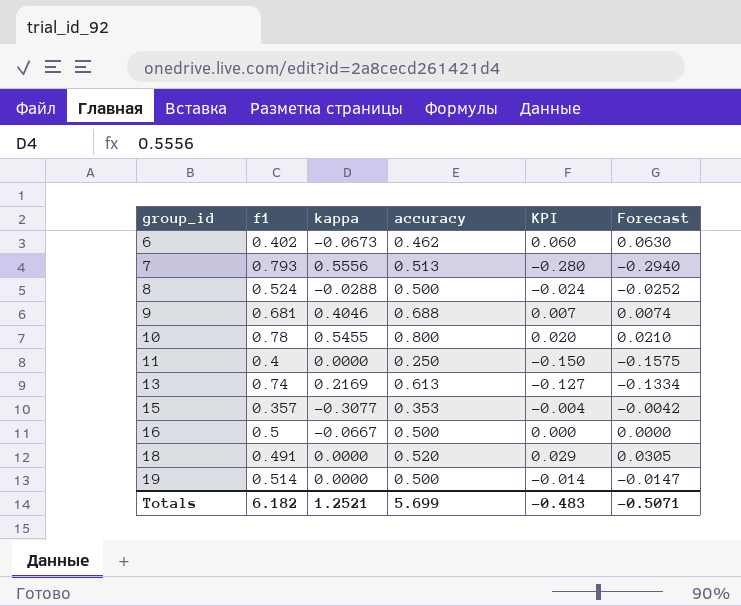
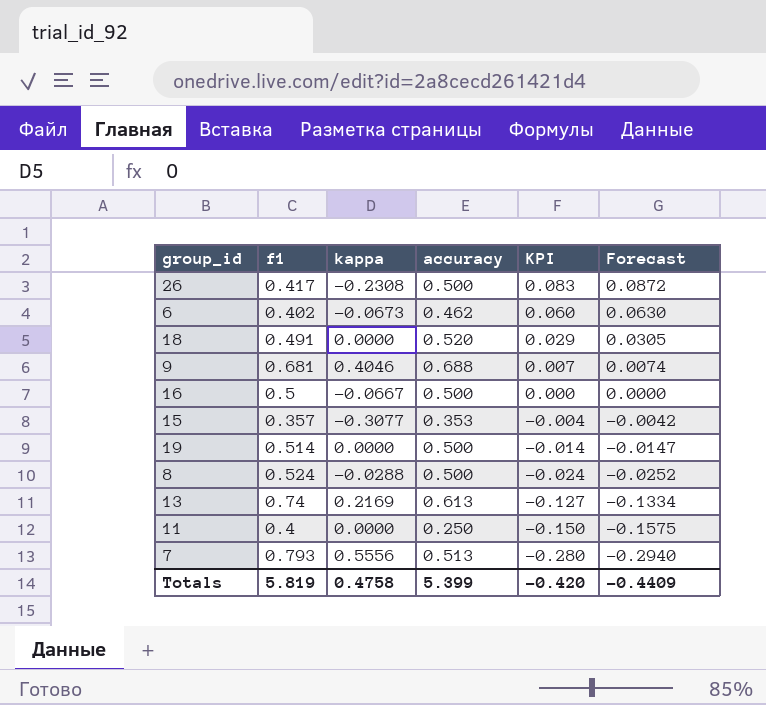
row order: group_id ascending -> KPI descending
row 10: 0.78 | 0.5455 | 0.800 | 0.020 | 0.0210 -> none
row 26: none -> 0.417 | -0.2308 | 0.500 | 0.083 | 0.0872
Totals | f1: 6.182 -> 5.819
Totals | kappa: 1.2521 -> 0.4758
Totals | accuracy: 5.699 -> 5.399
Totals | KPI: -0.483 -> -0.420
Totals | Forecast: -0.5071 -> -0.4409

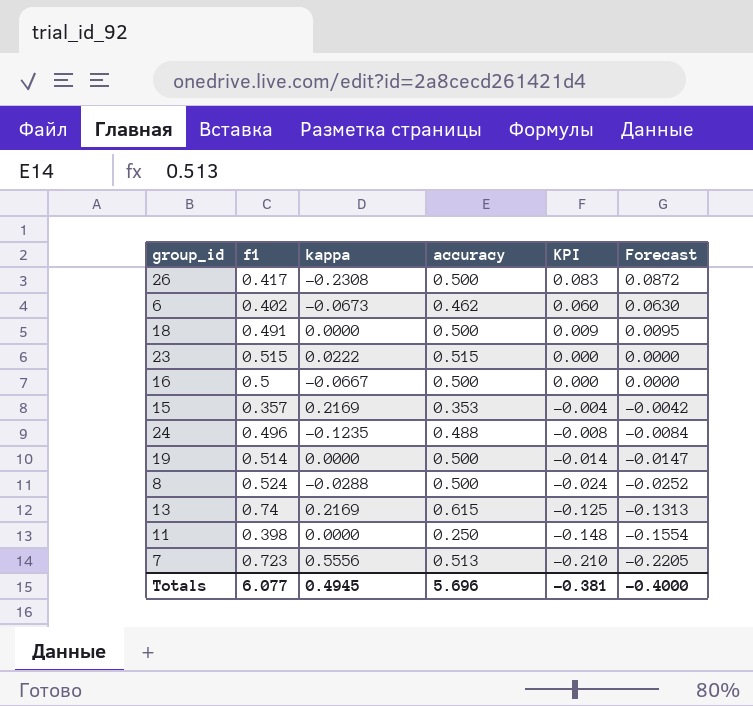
row 9: 0.681 | 0.4046 | 0.688 | 0.007 | 0.0074 -> none
18 | accuracy: 0.520 -> 0.500
18 | KPI: 0.029 -> 0.009
18 | Forecast: 0.0305 -> 0.0095
row 23: none -> 0.515 | 0.0222 | 0.515 | 0.000 | 0.0000
15 | kappa: -0.3077 -> 0.2169
row 24: none -> 0.496 | -0.1235 | 0.488 | -0.008 | -0.0084
13 | accuracy: 0.613 -> 0.615
13 | KPI: -0.127 -> -0.125
13 | Forecast: -0.1334 -> -0.1313
11 | f1: 0.4 -> 0.398
11 | KPI: -0.150 -> -0.148
11 | Forecast: -0.1575 -> -0.1554
7 | f1: 0.793 -> 0.723
7 | KPI: -0.280 -> -0.210
7 | Forecast: -0.2940 -> -0.2205
Totals | f1: 5.819 -> 6.077
Totals | kappa: 0.4758 -> 0.4945
Totals | accuracy: 5.399 -> 5.696
Totals | KPI: -0.420 -> -0.381
Totals | Forecast: -0.4409 -> -0.4000

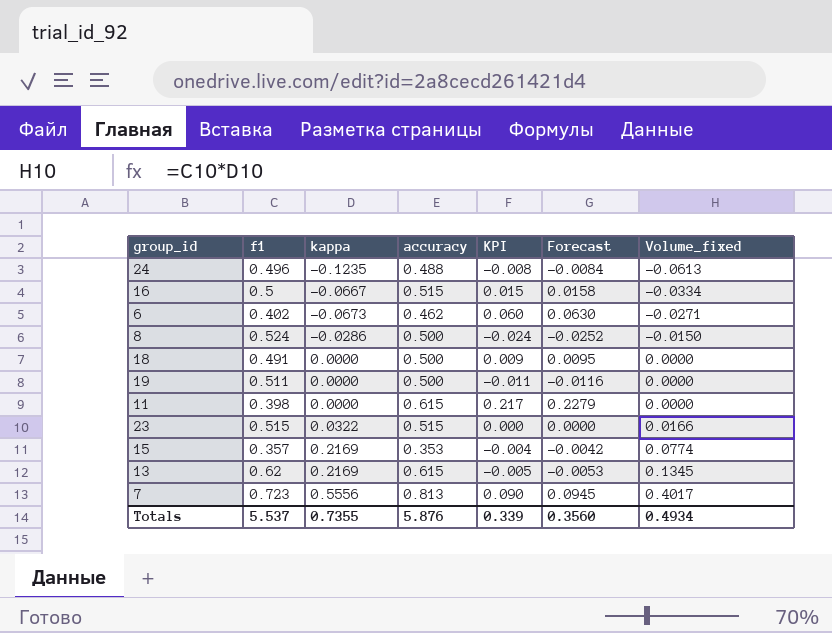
row order: KPI descending -> Volume_fixed ascending
column Volume_fixed | formula: none -> [f1] * [kappa]
row 26: 0.417 | -0.2308 | 0.500 | 0.083 | 0.0872 -> none
16 | accuracy: 0.500 -> 0.515
16 | KPI: 0.000 -> 0.015
16 | Forecast: 0.0000 -> 0.0158
8 | kappa: -0.0288 -> -0.0286
19 | f1: 0.514 -> 0.511
19 | KPI: -0.014 -> -0.011
19 | Forecast: -0.0147 -> -0.0116
11 | accuracy: 0.250 -> 0.615
11 | KPI: -0.148 -> 0.217
11 | Forecast: -0.1554 -> 0.2279
23 | kappa: 0.0222 -> 0.0322
13 | f1: 0.74 -> 0.62
13 | KPI: -0.125 -> -0.005
13 | Forecast: -0.1313 -> -0.0053
7 | accuracy: 0.513 -> 0.813
7 | KPI: -0.210 -> 0.090
7 | Forecast: -0.2205 -> 0.0945
Totals | f1: 6.077 -> 5.537
Totals | kappa: 0.4945 -> 0.7355
Totals | accuracy: 5.696 -> 5.876
Totals | KPI: -0.381 -> 0.339
Totals | Forecast: -0.4000 -> 0.3560

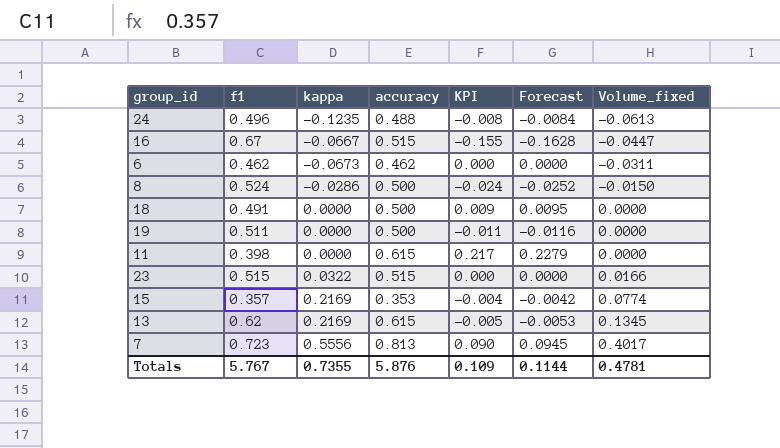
16 | f1: 0.5 -> 0.67
16 | KPI: 0.015 -> -0.155
16 | Forecast: 0.0158 -> -0.1628
16 | Volume_fixed: -0.0334 -> -0.0447
6 | f1: 0.402 -> 0.462
6 | KPI: 0.060 -> 0.000
6 | Forecast: 0.0630 -> 0.0000
6 | Volume_fixed: -0.0271 -> -0.0311
Totals | f1: 5.537 -> 5.767
Totals | KPI: 0.339 -> 0.109
Totals | Forecast: 0.3560 -> 0.1144
Totals | Volume_fixed: 0.4934 -> 0.4781

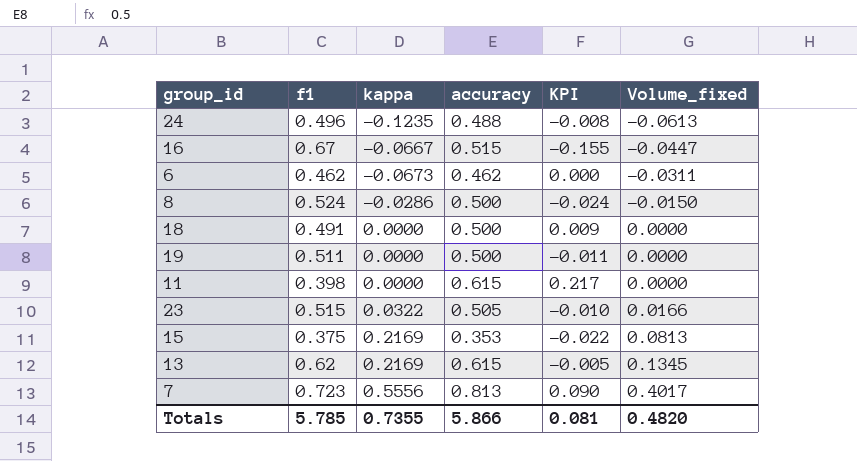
column Forecast | formula: [KPI] * 1.05 -> none
23 | accuracy: 0.515 -> 0.505
23 | KPI: 0.000 -> -0.010
15 | f1: 0.357 -> 0.375
15 | KPI: -0.004 -> -0.022
15 | Volume_fixed: 0.0774 -> 0.0813
Totals | f1: 5.767 -> 5.785
Totals | accuracy: 5.876 -> 5.866
Totals | KPI: 0.109 -> 0.081
Totals | Volume_fixed: 0.4781 -> 0.4820

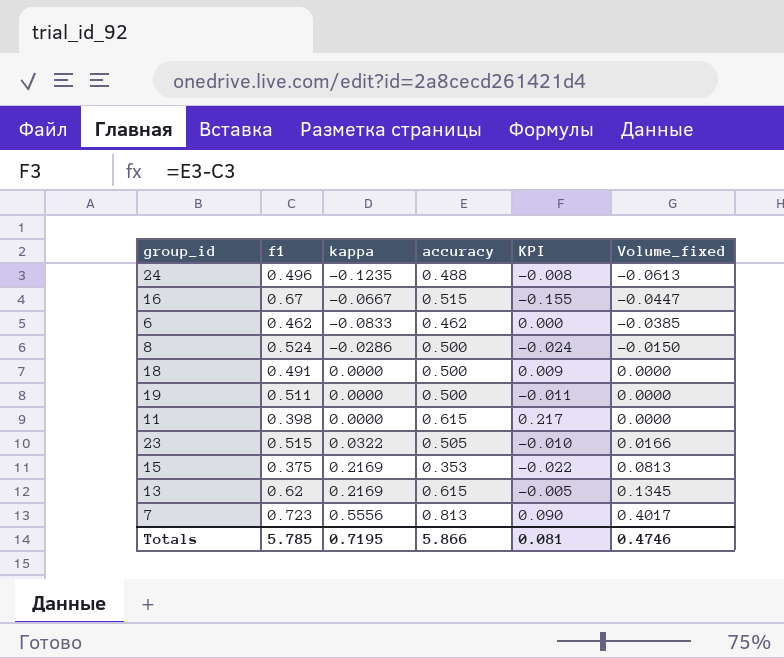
6 | kappa: -0.0673 -> -0.0833
6 | Volume_fixed: -0.0311 -> -0.0385
Totals | kappa: 0.7355 -> 0.7195
Totals | Volume_fixed: 0.4820 -> 0.4746

